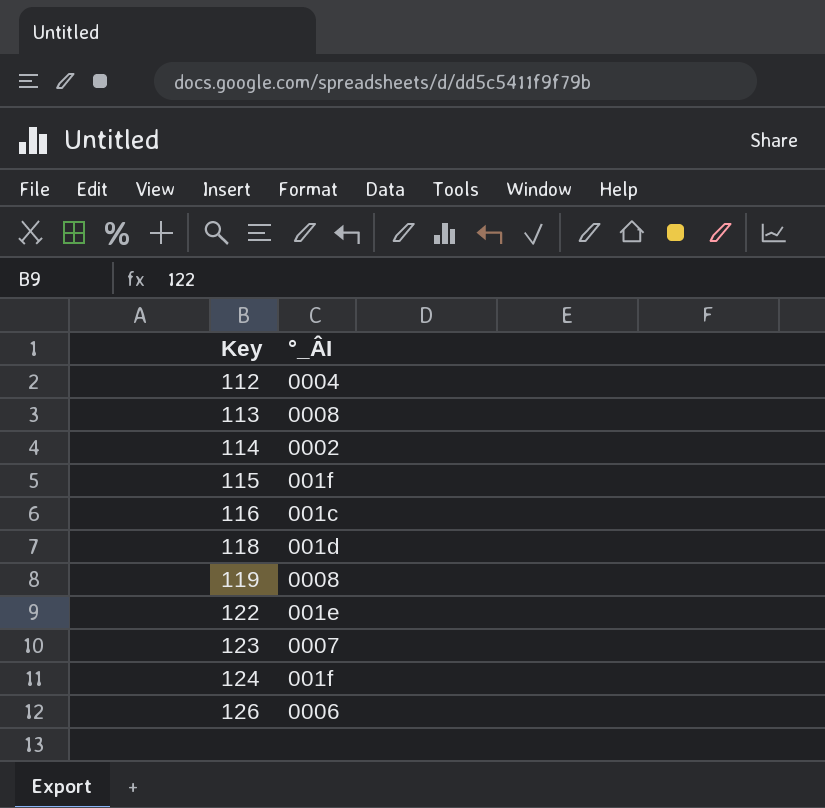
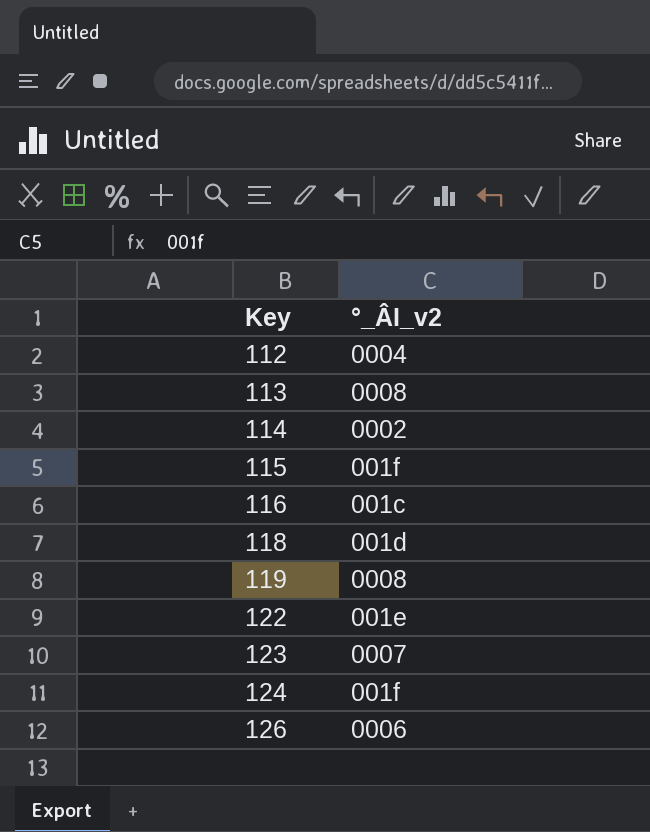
column name: °_ÂI -> °_ÂI_v2

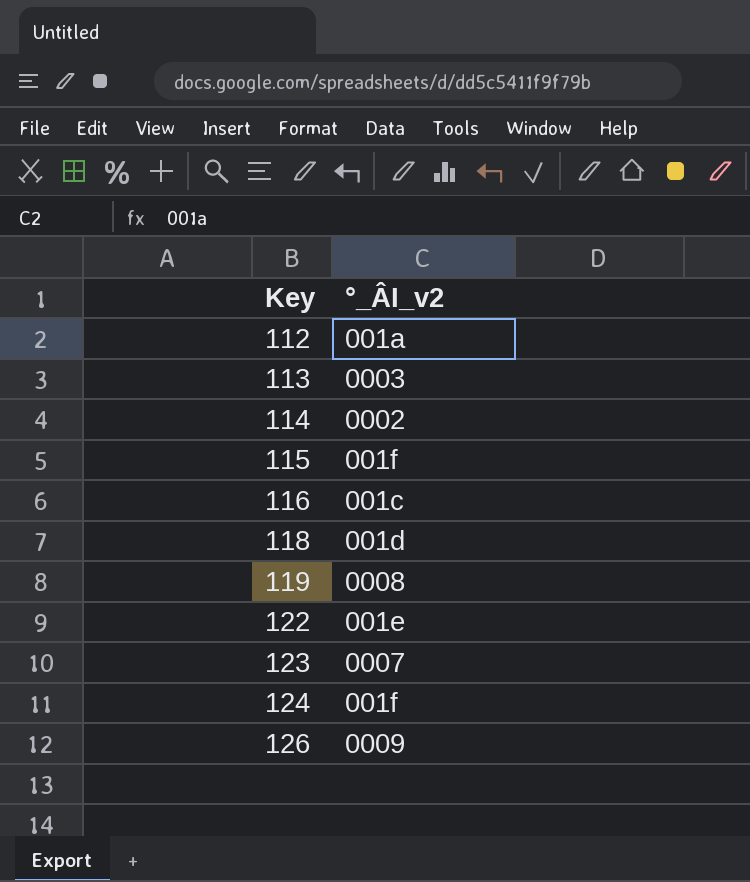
112 | °_ÂI_v2: 0004 -> 001a
113 | °_ÂI_v2: 0008 -> 0003
126 | °_ÂI_v2: 0006 -> 0009

